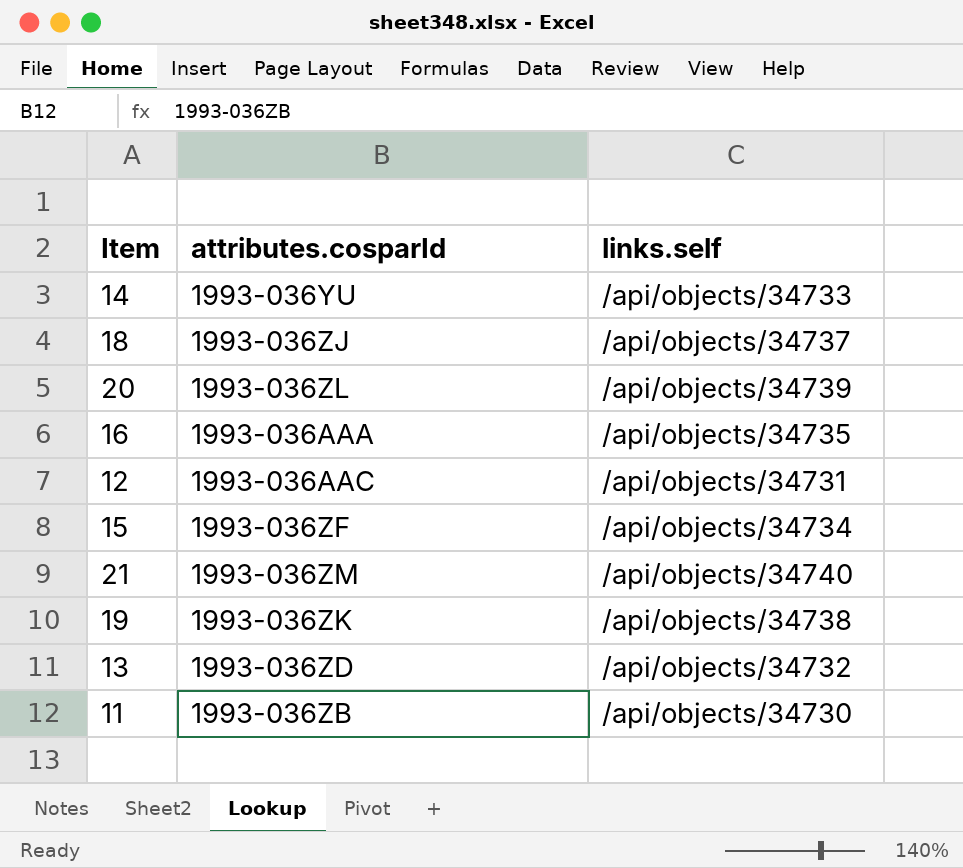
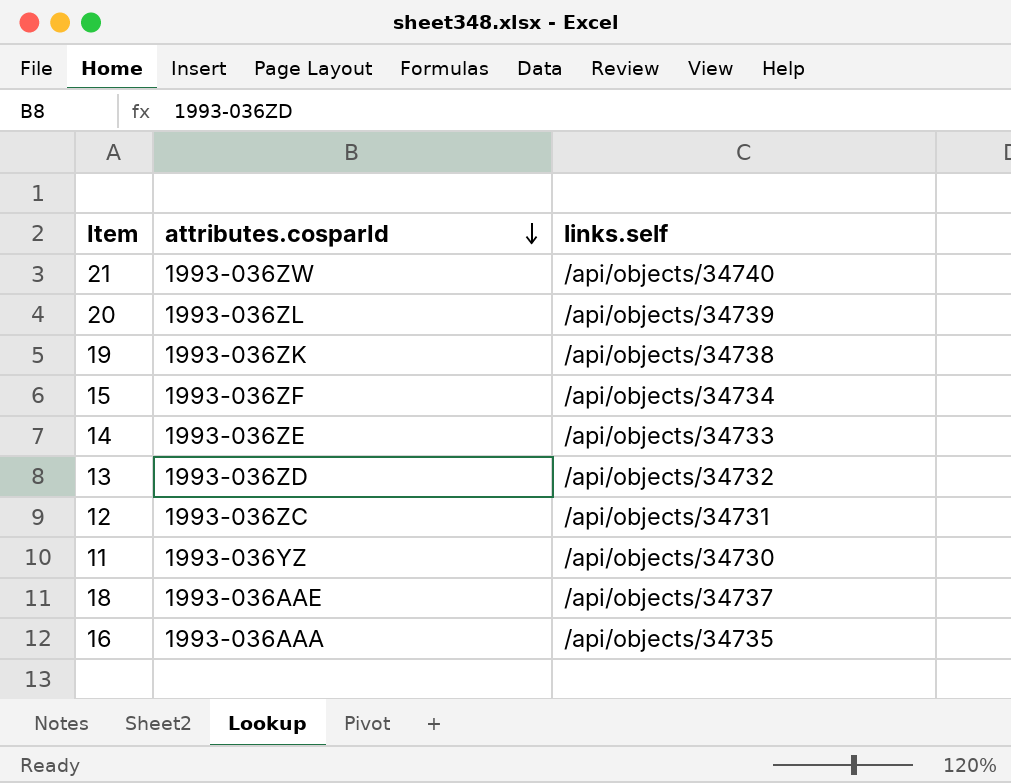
row order: none -> attributes.cosparId descending
21 | attributes.cosparId: 1993-036ZM -> 1993-036ZW
14 | attributes.cosparId: 1993-036YU -> 1993-036ZE
12 | attributes.cosparId: 1993-036AAC -> 1993-036ZC
11 | attributes.cosparId: 1993-036ZB -> 1993-036YZ
18 | attributes.cosparId: 1993-036ZJ -> 1993-036AAE

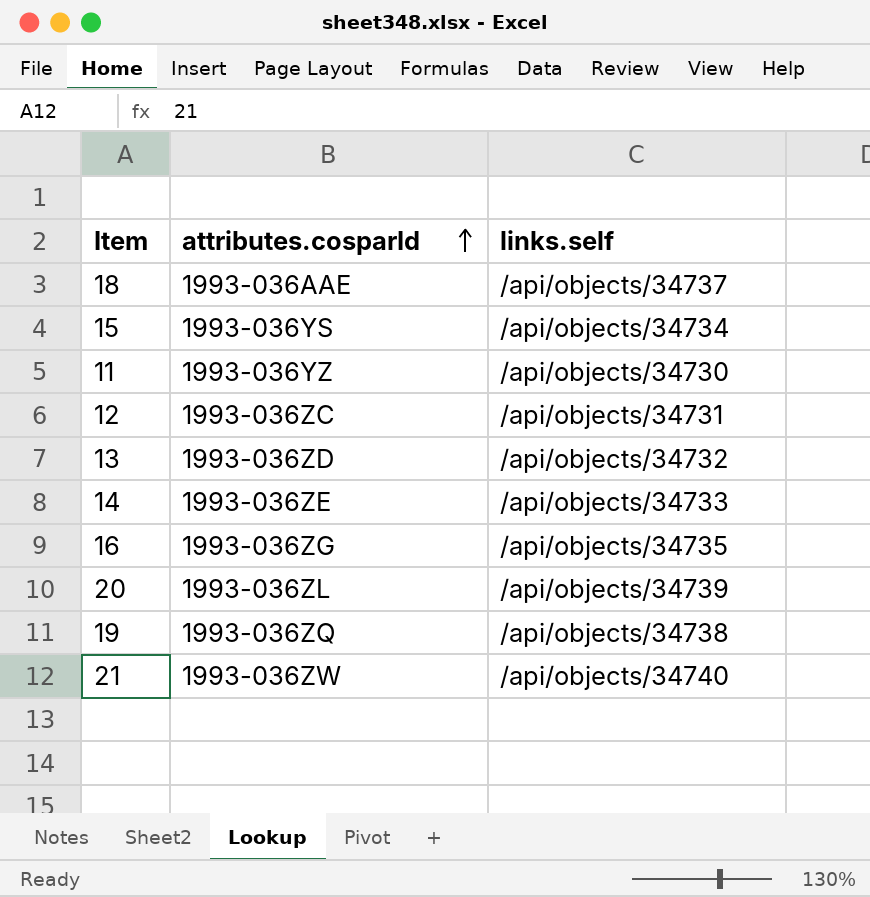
row order: attributes.cosparId descending -> attributes.cosparId ascending
15 | attributes.cosparId: 1993-036ZF -> 1993-036YS
16 | attributes.cosparId: 1993-036AAA -> 1993-036ZG
19 | attributes.cosparId: 1993-036ZK -> 1993-036ZQ

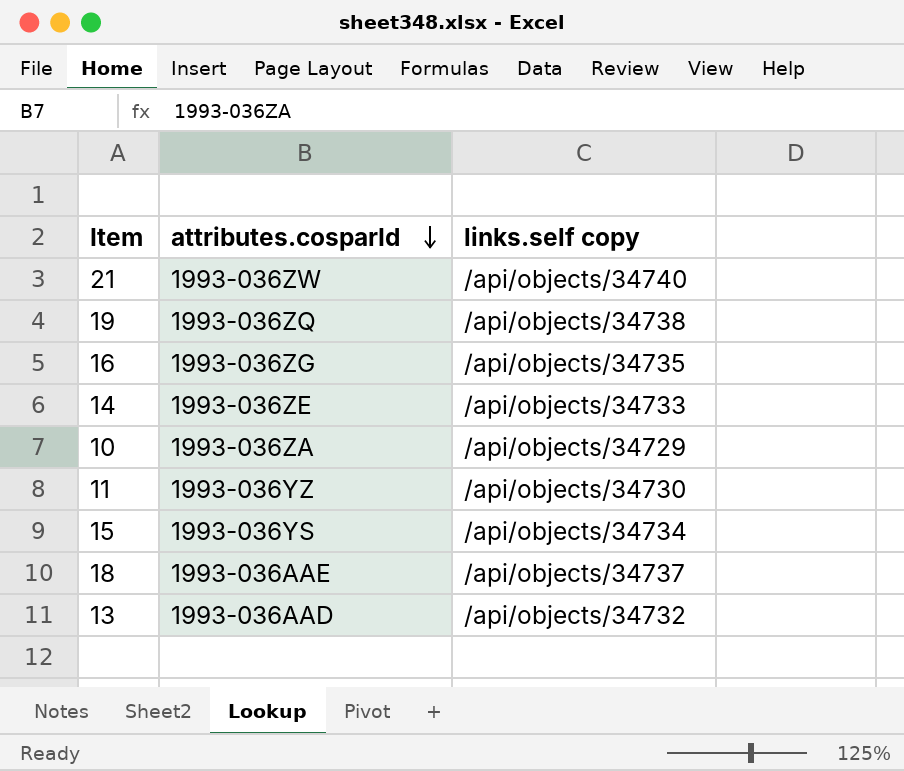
row order: attributes.cosparId ascending -> attributes.cosparId descending
column name: links.self -> links.self copy
row 12: 1993-036ZC | /api/objects/34731 -> none
row 20: 1993-036ZL | /api/objects/34739 -> none
row 10: none -> 1993-036ZA | /api/objects/34729
13 | attributes.cosparId: 1993-036ZD -> 1993-036AAD

